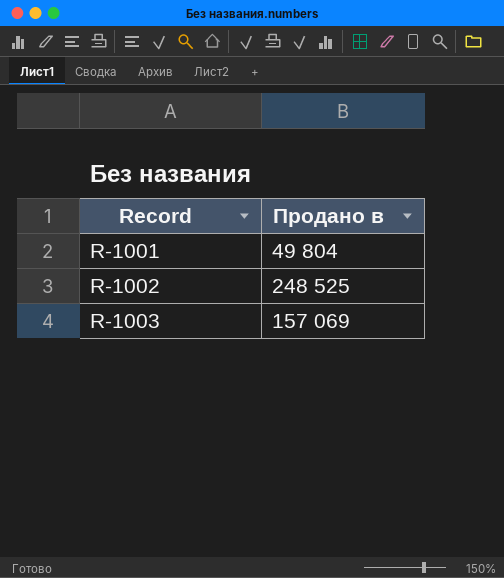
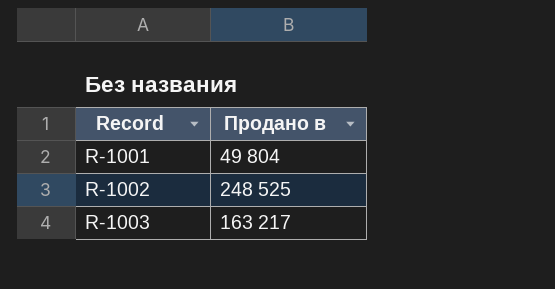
R-1003 | Продано в: 157 069 -> 163 217

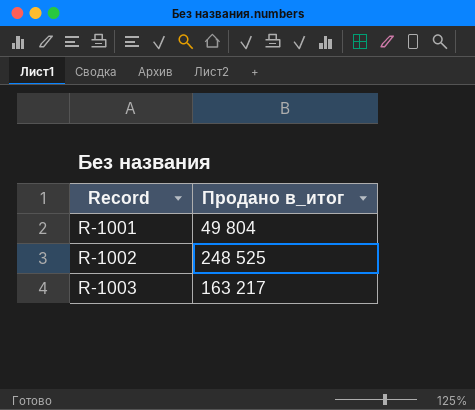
column name: Продано в -> Продано в_итог

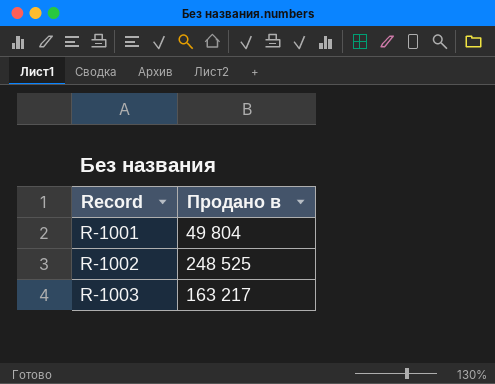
column name: Продано в_итог -> Продано в

